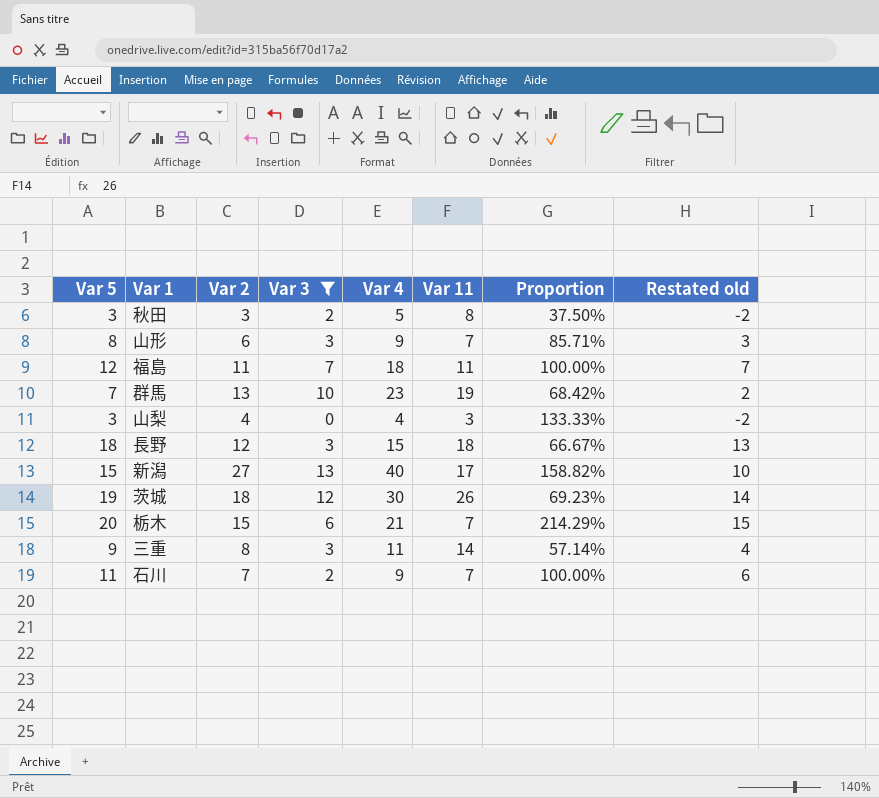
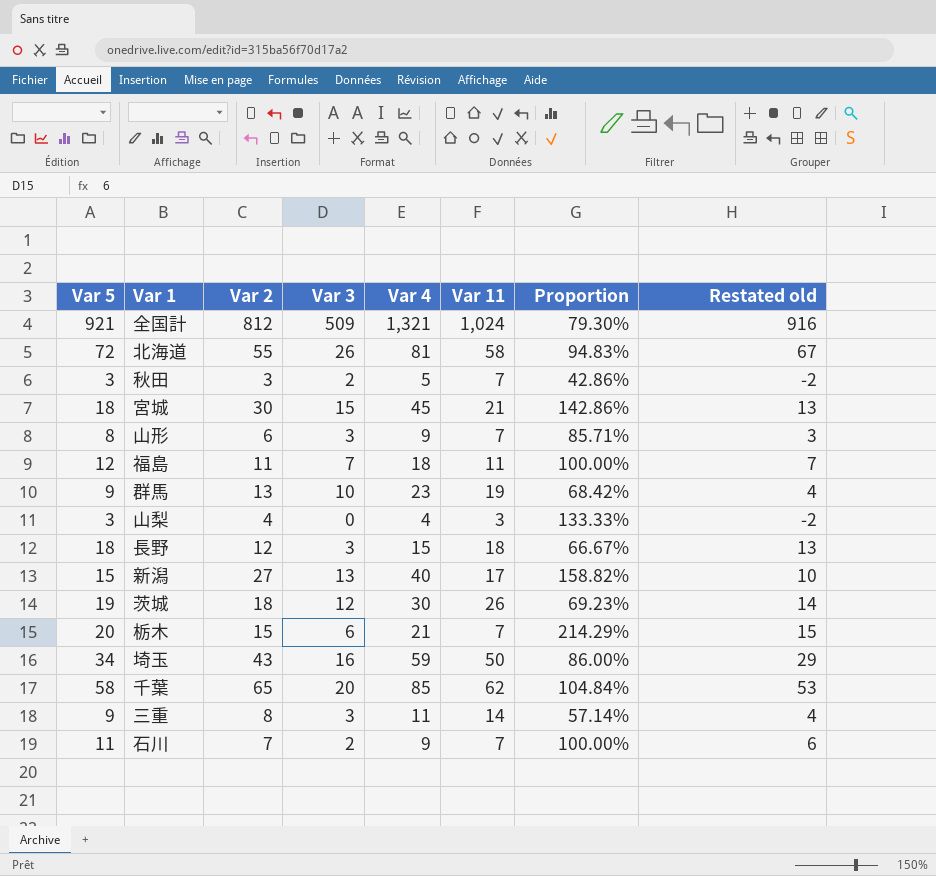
filter: Var 3 <= 13 -> none
秋田 | Var 11: 8 -> 7
秋田 | Proportion: 37.50% -> 42.86%
群馬 | Var 5: 7 -> 9
群馬 | Restated old: 2 -> 4

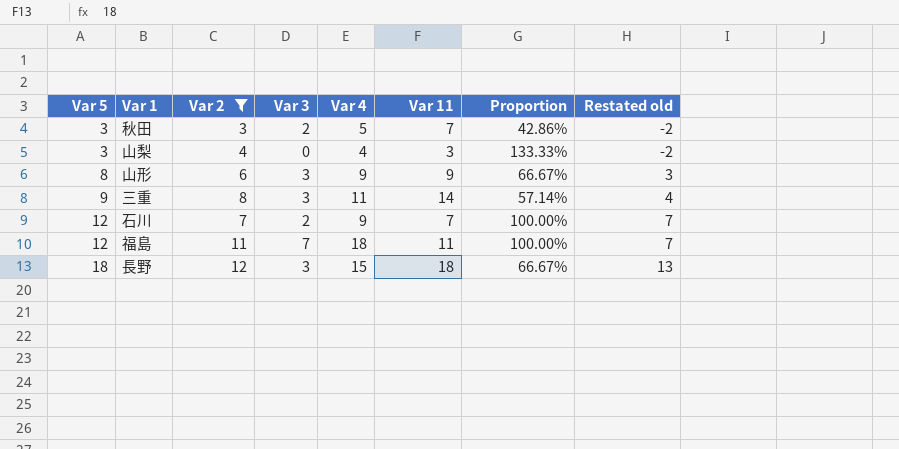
filter: none -> Var 2 <= 12
row order: none -> Var 5 ascending
山形 | Var 11: 7 -> 9
山形 | Proportion: 85.71% -> 66.67%
石川 | Var 5: 11 -> 12
石川 | Restated old: 6 -> 7

